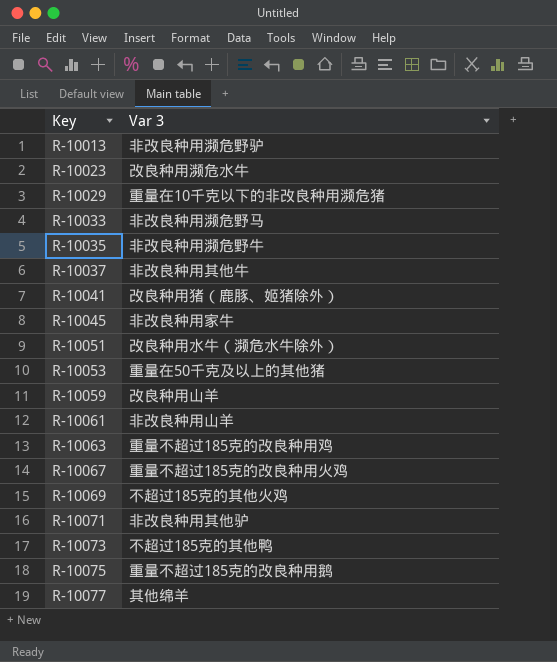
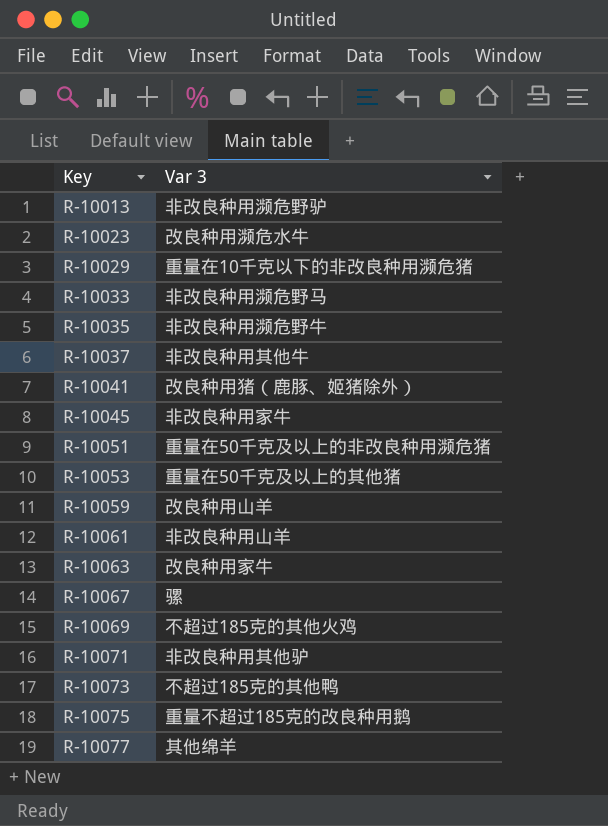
R-10051 | Var 3: 改良种用水牛（濒危水牛除外） -> 重量在50千克及以上的非改良种用濒危猪
R-10063 | Var 3: 重量不超过185克的改良种用鸡 -> 改良种用家牛
R-10067 | Var 3: 重量不超过185克的改良种用火鸡 -> 骡

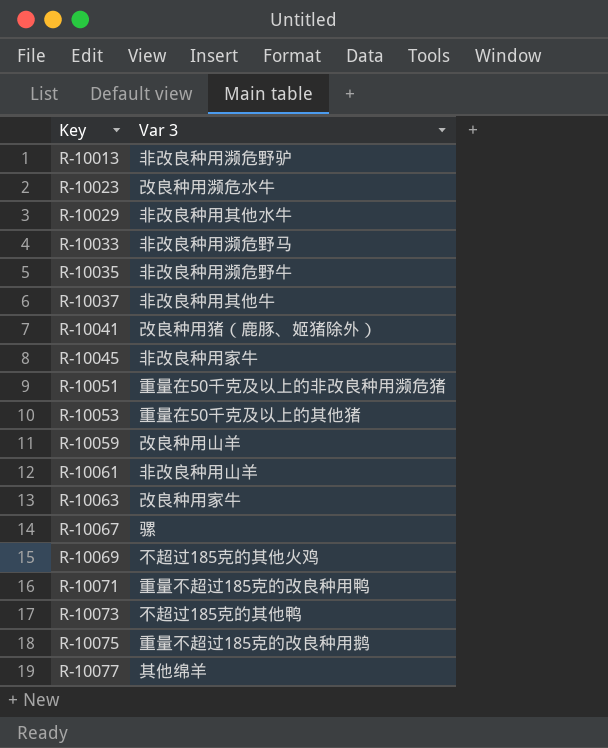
R-10029 | Var 3: 重量在10千克以下的非改良种用濒危猪 -> 非改良种用其他水牛
R-10071 | Var 3: 非改良种用其他驴 -> 重量不超过185克的改良种用鸭

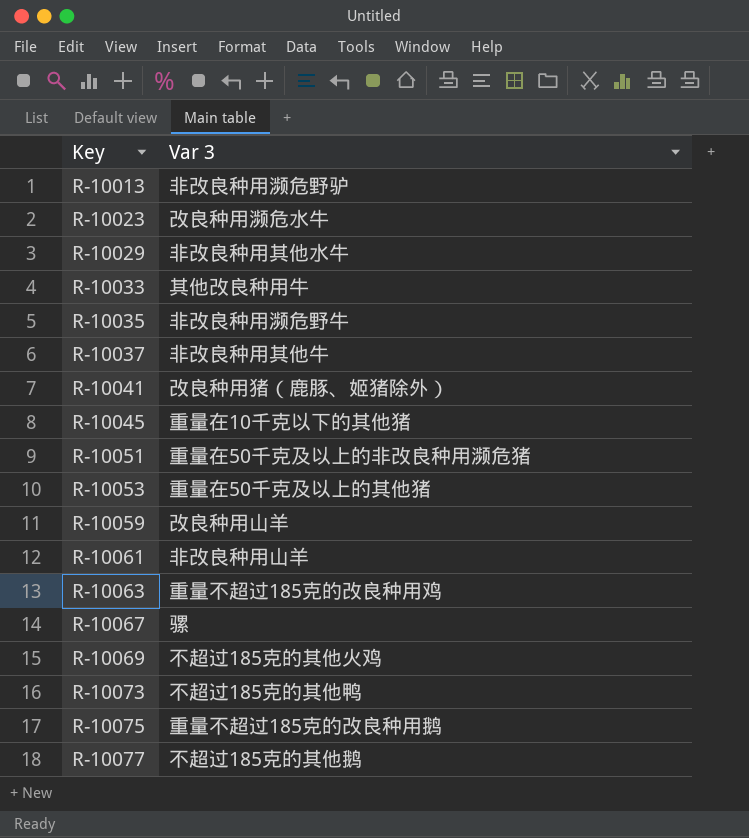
row R-10071: 重量不超过185克的改良种用鸭 -> none
R-10033 | Var 3: 非改良种用濒危野马 -> 其他改良种用牛
R-10045 | Var 3: 非改良种用家牛 -> 重量在10千克以下的其他猪
R-10063 | Var 3: 改良种用家牛 -> 重量不超过185克的改良种用鸡
R-10077 | Var 3: 其他绵羊 -> 不超过185克的其他鹅

